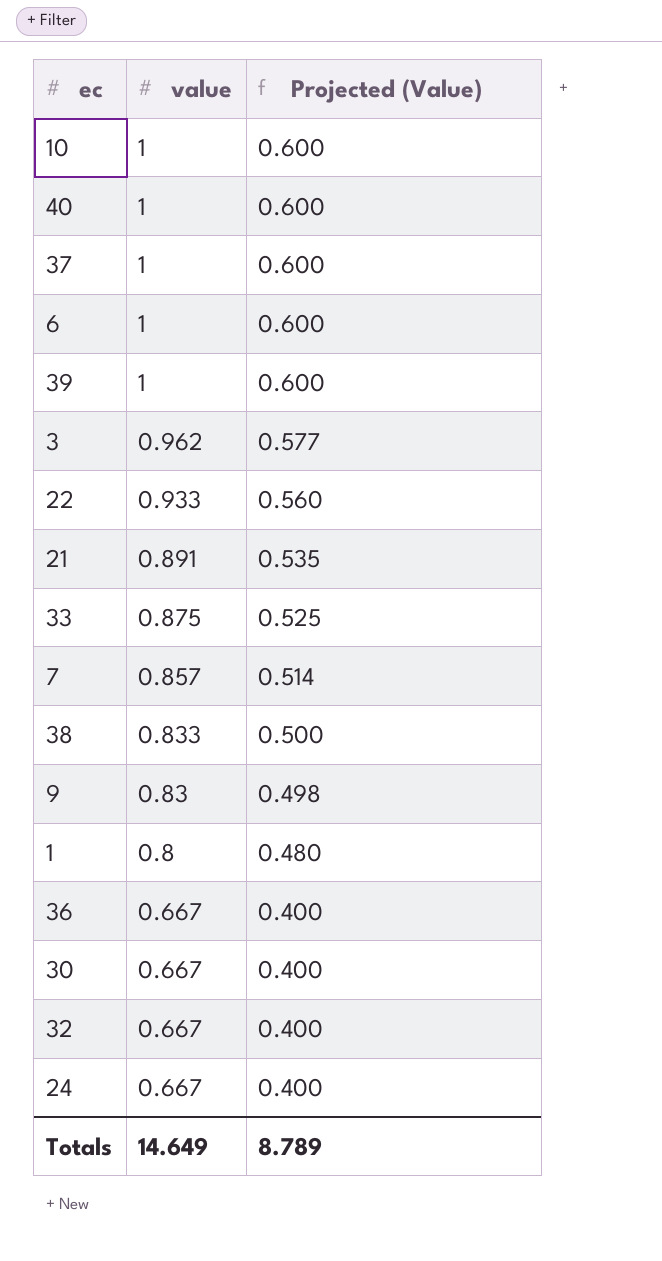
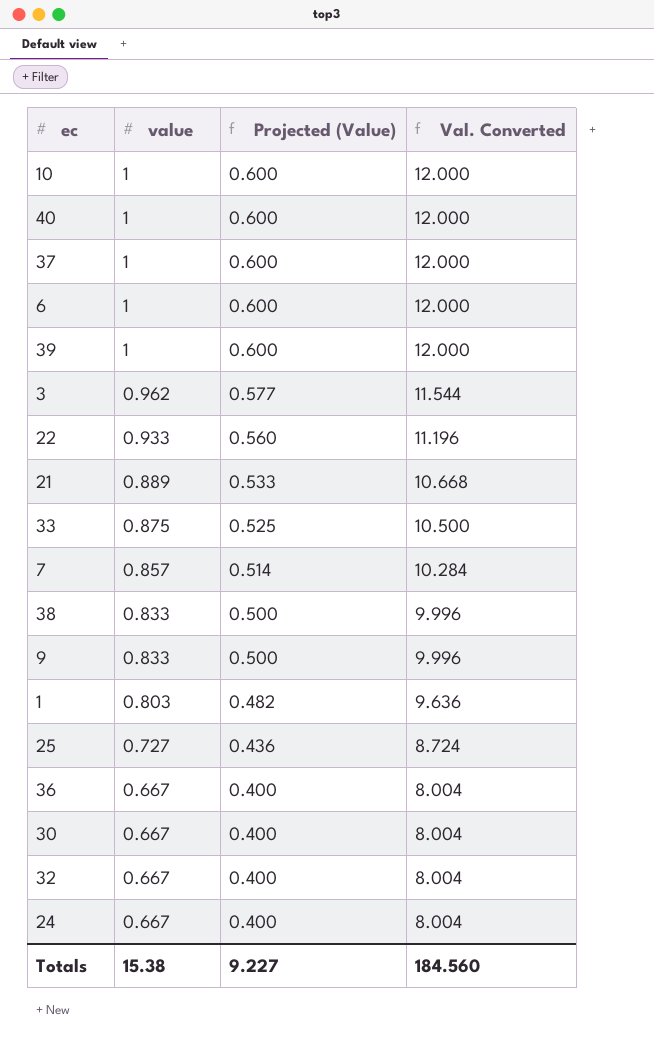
column Val. Converted | formula: none -> [value] * 12
21 | value: 0.891 -> 0.889
21 | Projected (Value): 0.535 -> 0.533
9 | value: 0.83 -> 0.833
9 | Projected (Value): 0.498 -> 0.500
1 | value: 0.8 -> 0.803
1 | Projected (Value): 0.480 -> 0.482
row 25: none -> 0.727 | 0.436 | 8.724
Totals | value: 14.649 -> 15.38
Totals | Projected (Value): 8.789 -> 9.227

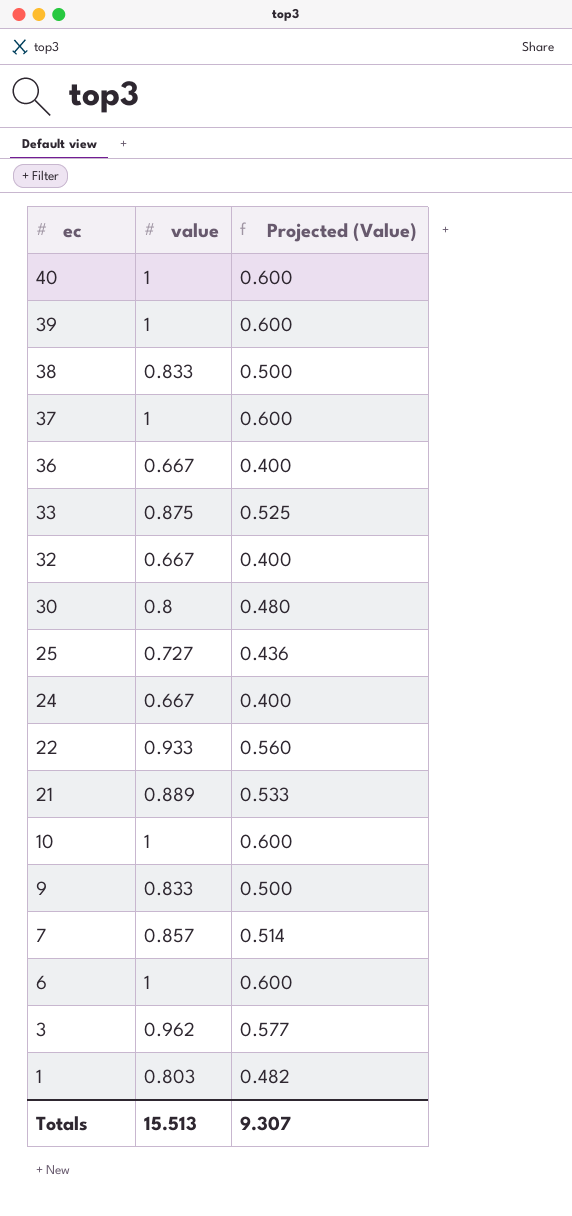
row order: value descending -> ec descending
column Val. Converted | formula: [value] * 12 -> none
30 | value: 0.667 -> 0.8
30 | Projected (Value): 0.400 -> 0.480
Totals | value: 15.38 -> 15.513
Totals | Projected (Value): 9.227 -> 9.307

